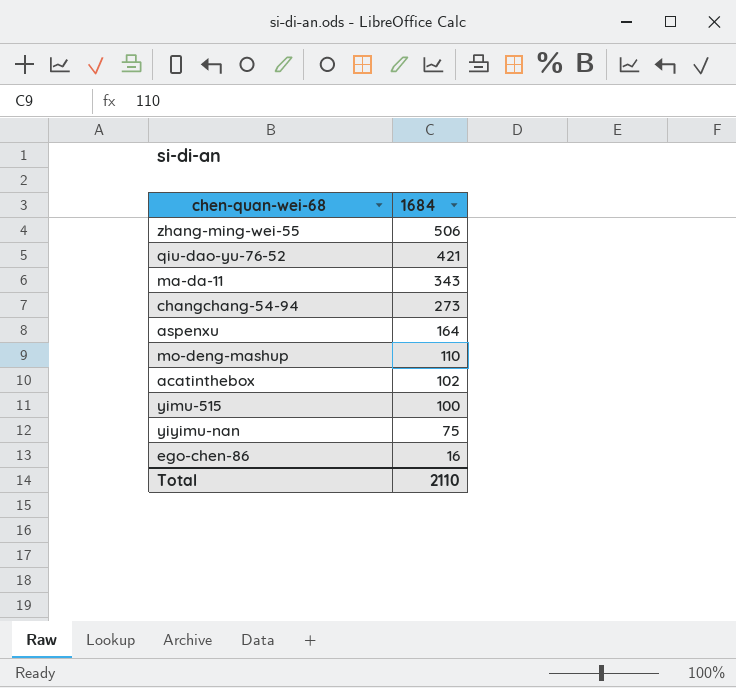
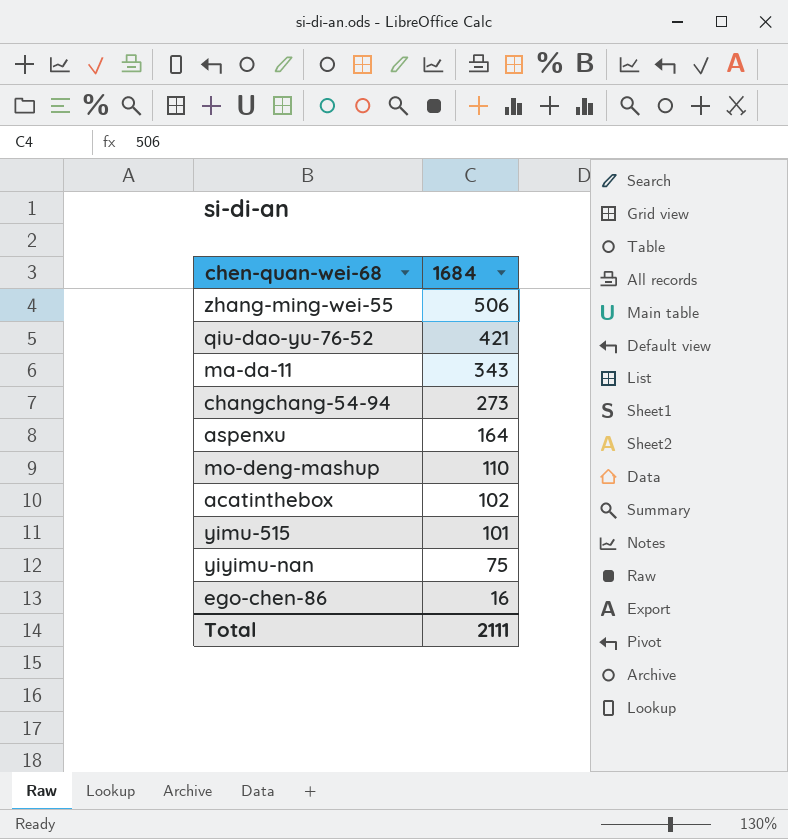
yimu-515 | 1684: 100 -> 101
Total | 1684: 2110 -> 2111

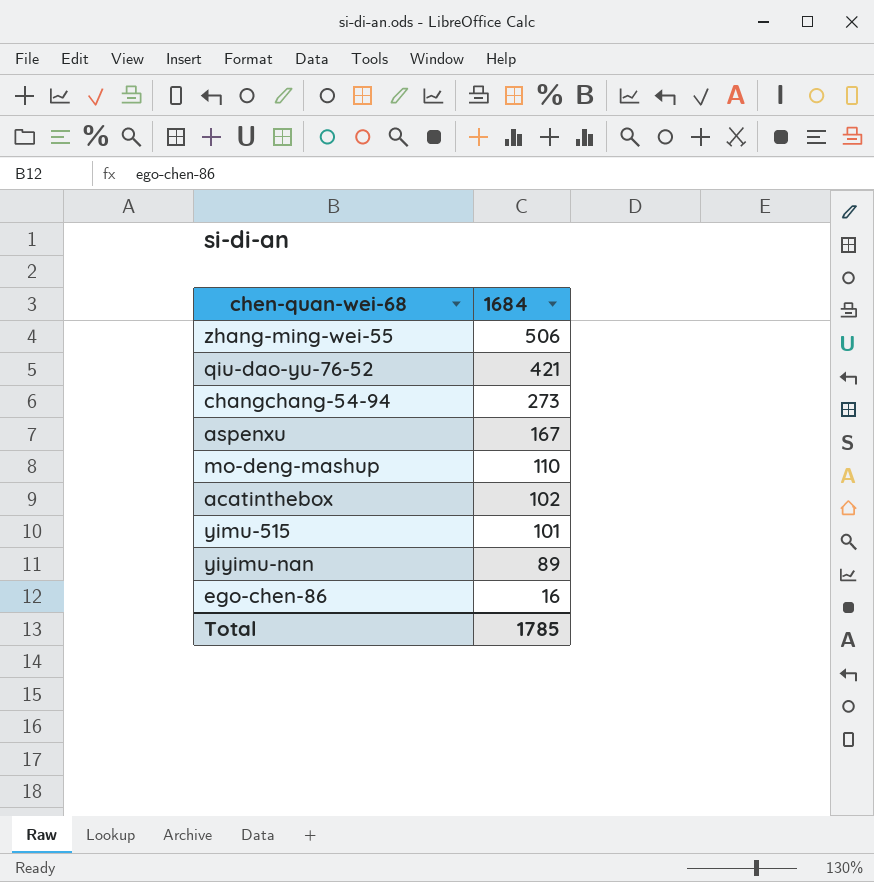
row ma-da-11: 343 -> none
aspenxu | 1684: 164 -> 167
yiyimu-nan | 1684: 75 -> 89
Total | 1684: 2111 -> 1785

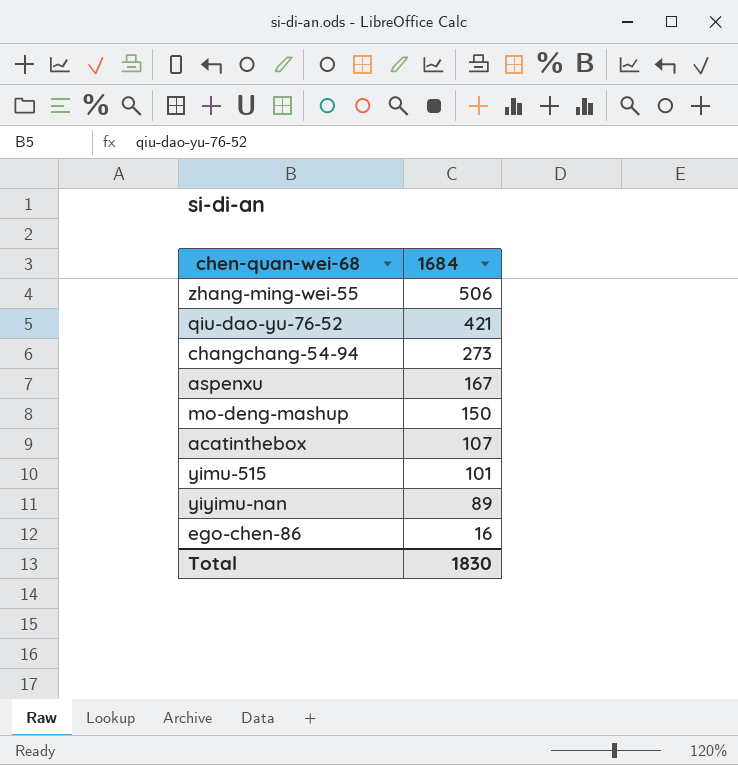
mo-deng-mashup | 1684: 110 -> 150
acatinthebox | 1684: 102 -> 107
Total | 1684: 1785 -> 1830

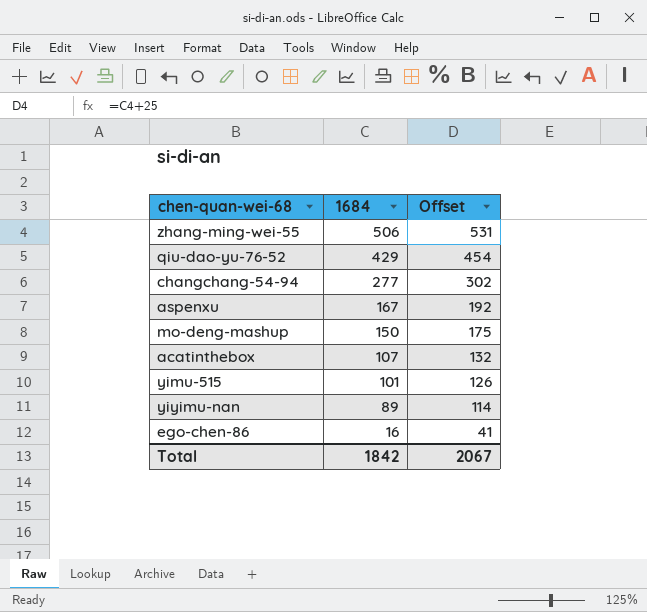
column Offset | formula: none -> [1684] + 25
qiu-dao-yu-76-52 | 1684: 421 -> 429
changchang-54-94 | 1684: 273 -> 277
Total | 1684: 1830 -> 1842

